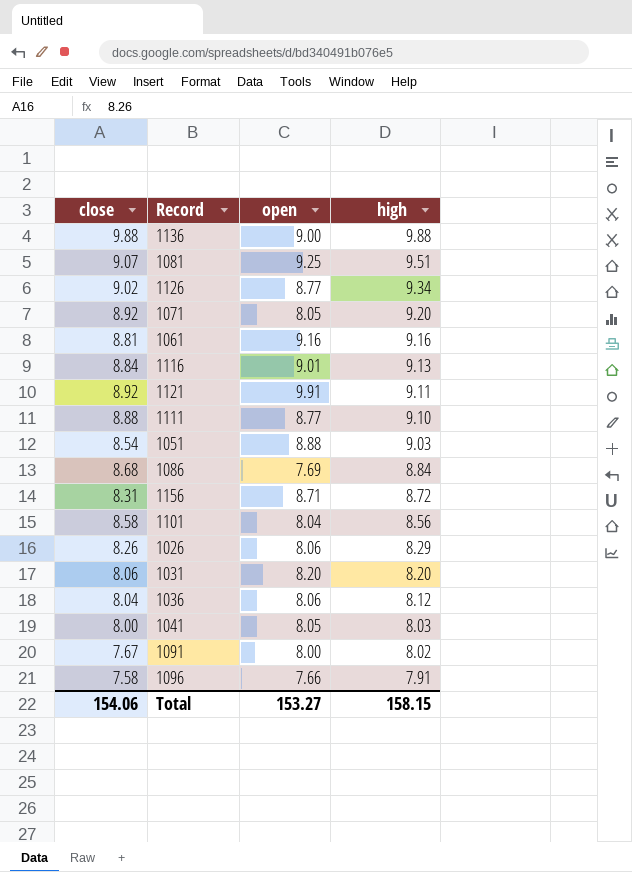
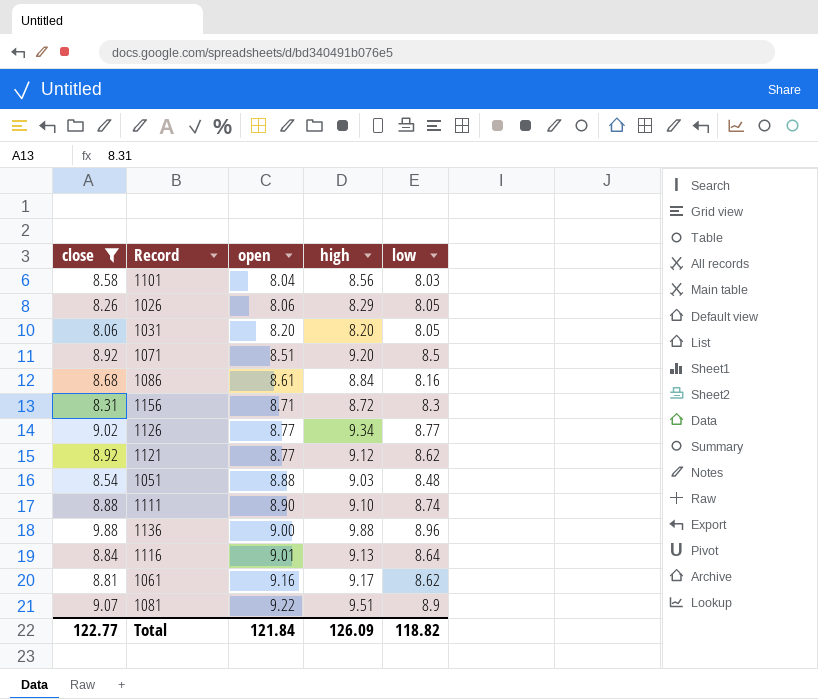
filter: none -> close >= 8.06
row order: high descending -> open ascending
column low | position: none -> 5
1071 | open: 8.05 -> 8.51
1086 | open: 7.69 -> 8.61
1121 | open: 9.91 -> 8.77
1121 | high: 9.11 -> 9.12
1111 | open: 8.77 -> 8.90
1061 | high: 9.16 -> 9.17
1081 | open: 9.25 -> 9.22
Total | close: 154.06 -> 122.77
Total | open: 153.27 -> 121.84
Total | high: 158.15 -> 126.09

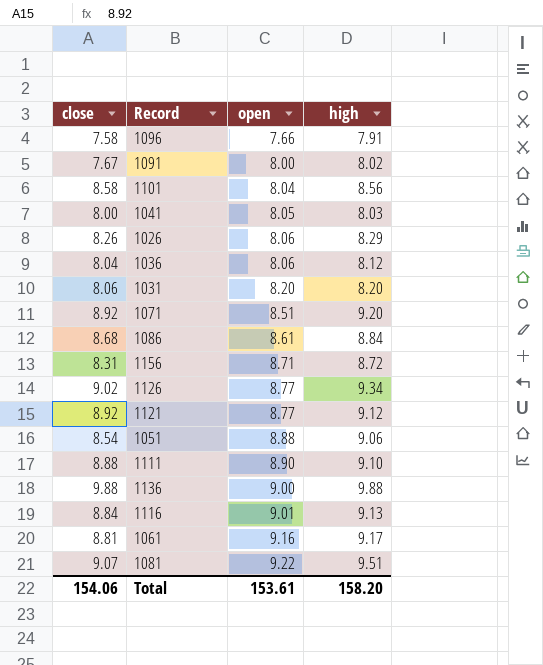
filter: close >= 8.06 -> none
column low | position: 5 -> none
1051 | high: 9.03 -> 9.06
Total | close: 122.77 -> 154.06
Total | open: 121.84 -> 153.61
Total | high: 126.09 -> 158.20

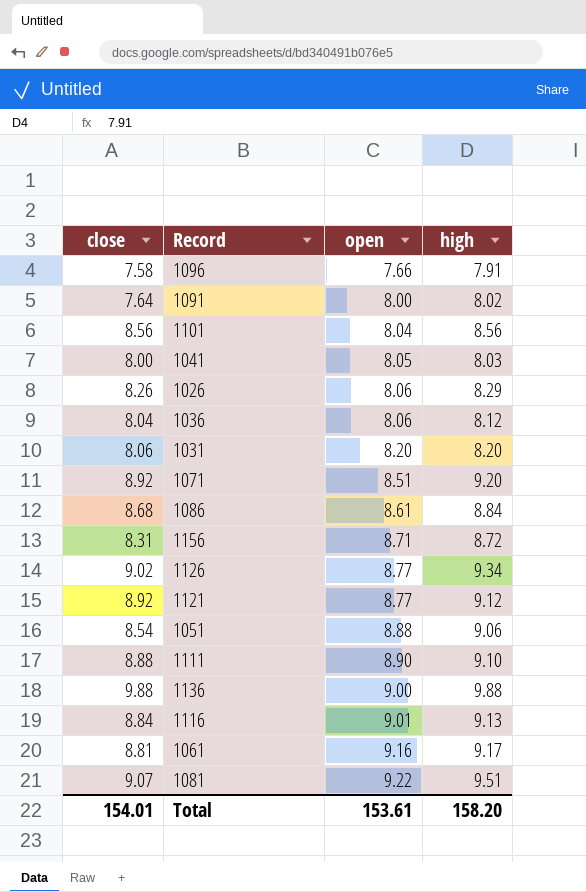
1091 | close: 7.67 -> 7.64
1101 | close: 8.58 -> 8.56
Total | close: 154.06 -> 154.01

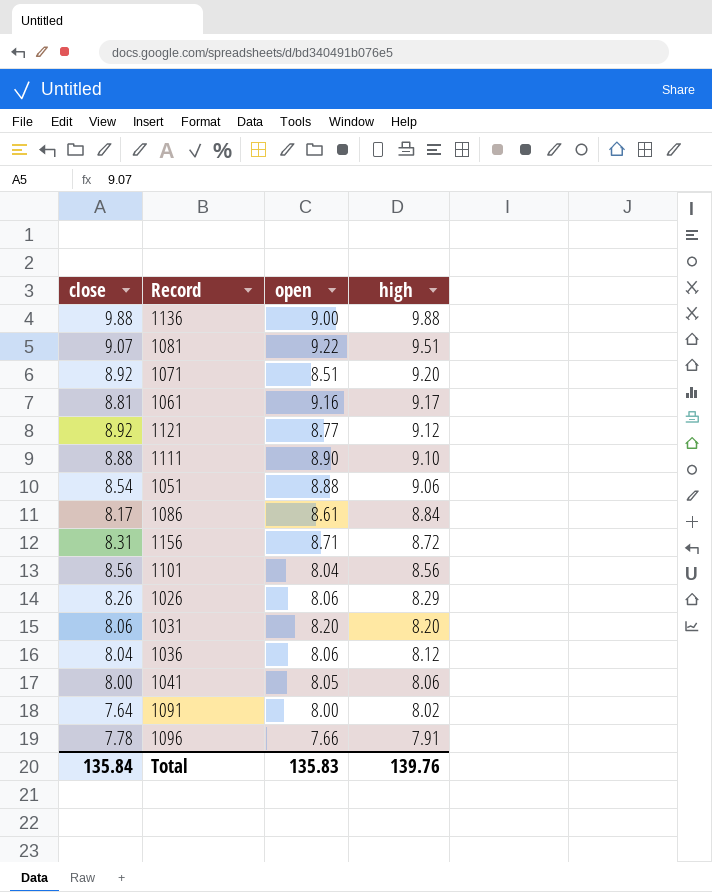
row order: open ascending -> high descending
row 1126: 9.02 | 8.77 | 9.34 -> none
row 1116: 8.84 | 9.01 | 9.13 -> none
1086 | close: 8.68 -> 8.17
1041 | high: 8.03 -> 8.06
1096 | close: 7.58 -> 7.78
Total | close: 154.01 -> 135.84
Total | open: 153.61 -> 135.83
Total | high: 158.20 -> 139.76

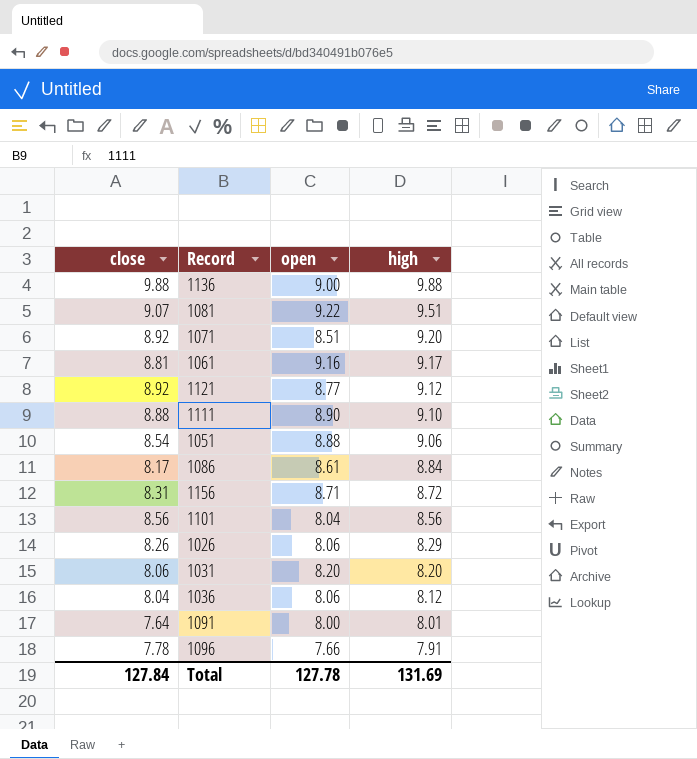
row 1041: 8.00 | 8.05 | 8.06 -> none
1091 | high: 8.02 -> 8.01
Total | close: 135.84 -> 127.84
Total | open: 135.83 -> 127.78
Total | high: 139.76 -> 131.69

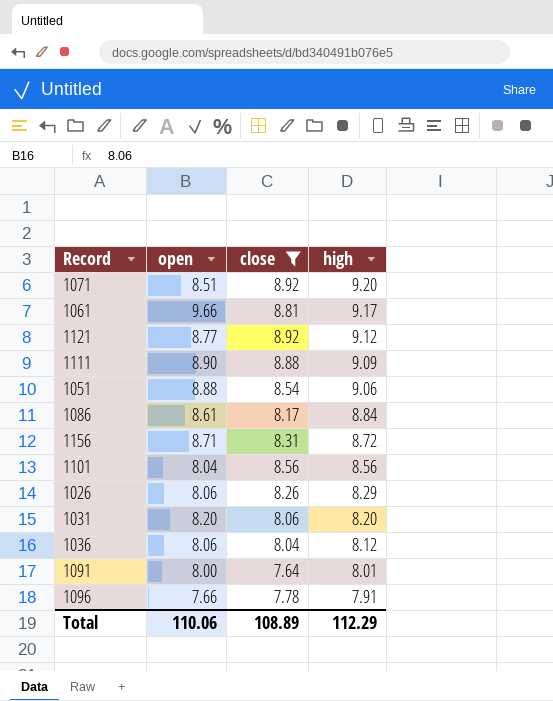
filter: none -> close <= 8.92
column close | position: 1 -> 3
1061 | open: 9.16 -> 9.66
1111 | high: 9.10 -> 9.09
Total | open: 127.78 -> 110.06
Total | close: 127.84 -> 108.89
Total | high: 131.69 -> 112.29

